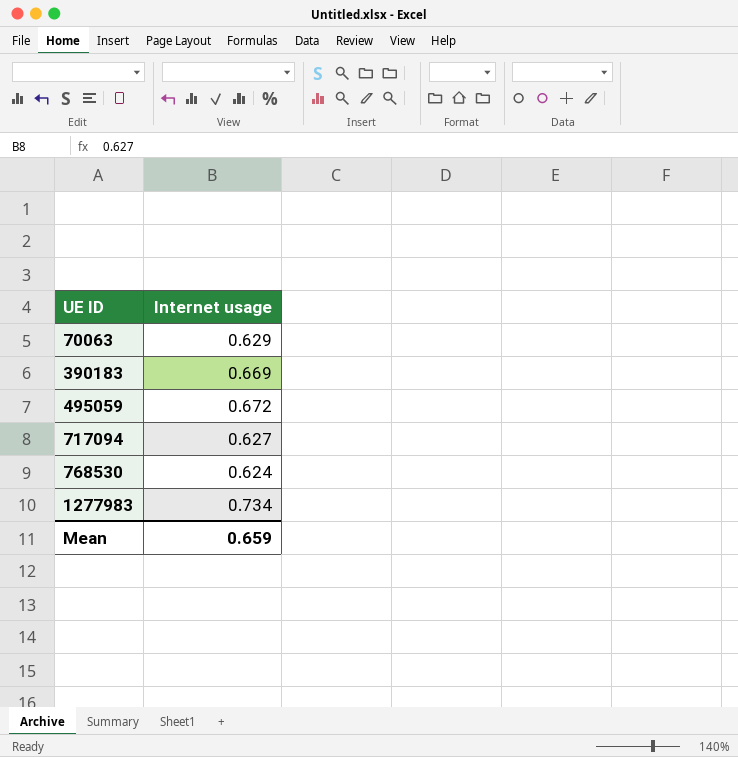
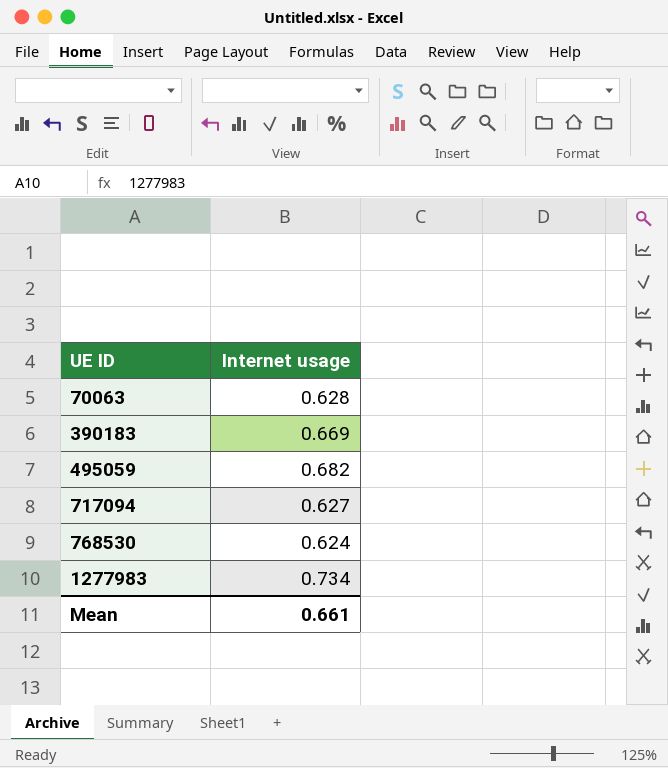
70063 | Internet usage: 0.629 -> 0.628
495059 | Internet usage: 0.672 -> 0.682
Mean | Internet usage: 0.659 -> 0.661

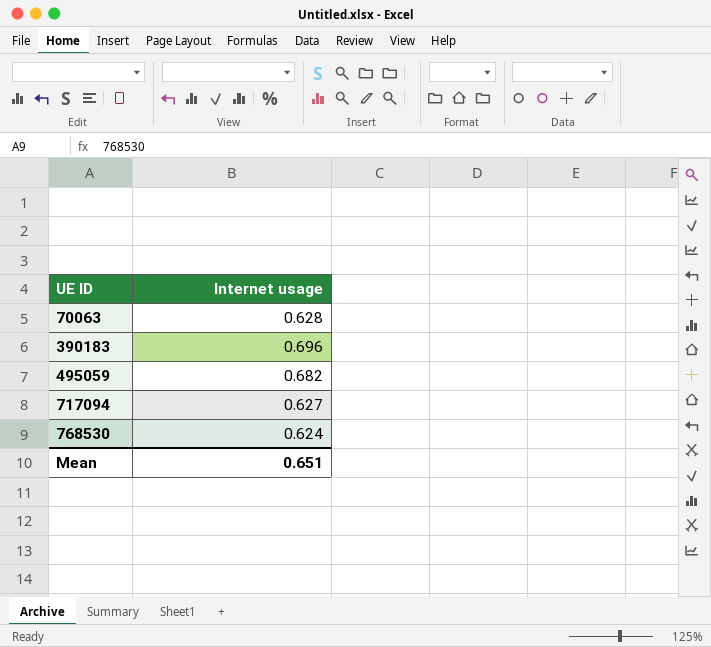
row 1277983: 0.734 -> none
390183 | Internet usage: 0.669 -> 0.696
Mean | Internet usage: 0.661 -> 0.651

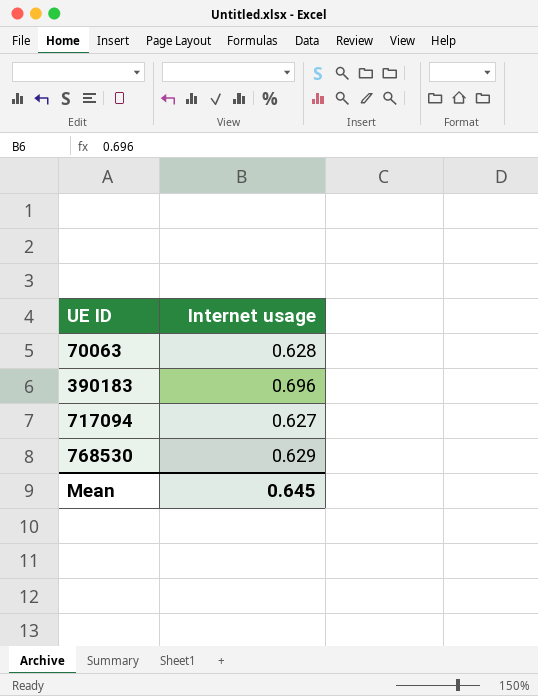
row 495059: 0.682 -> none
768530 | Internet usage: 0.624 -> 0.629
Mean | Internet usage: 0.651 -> 0.645

